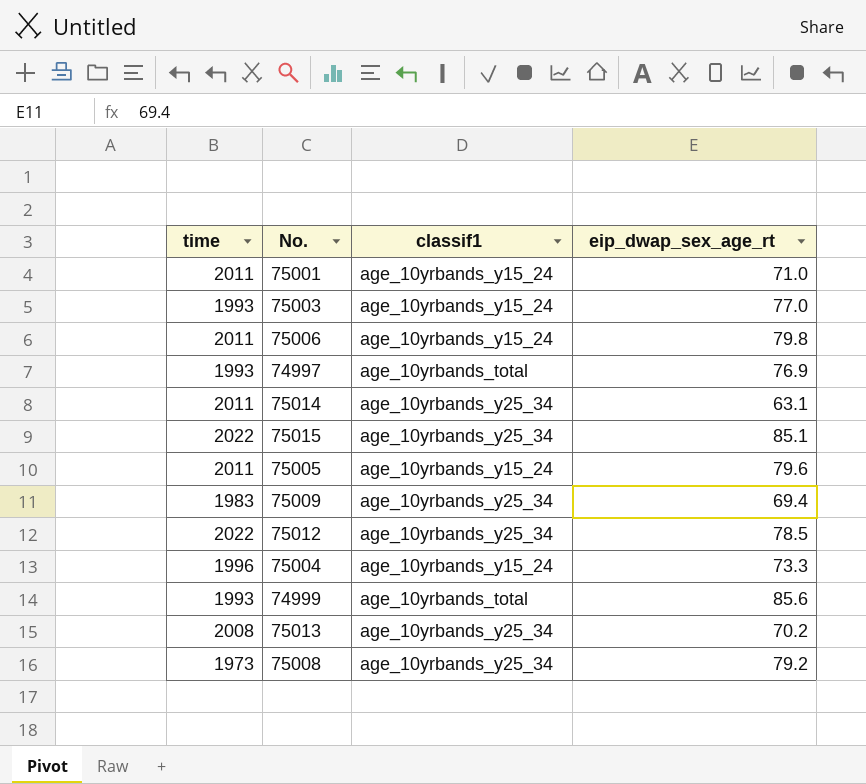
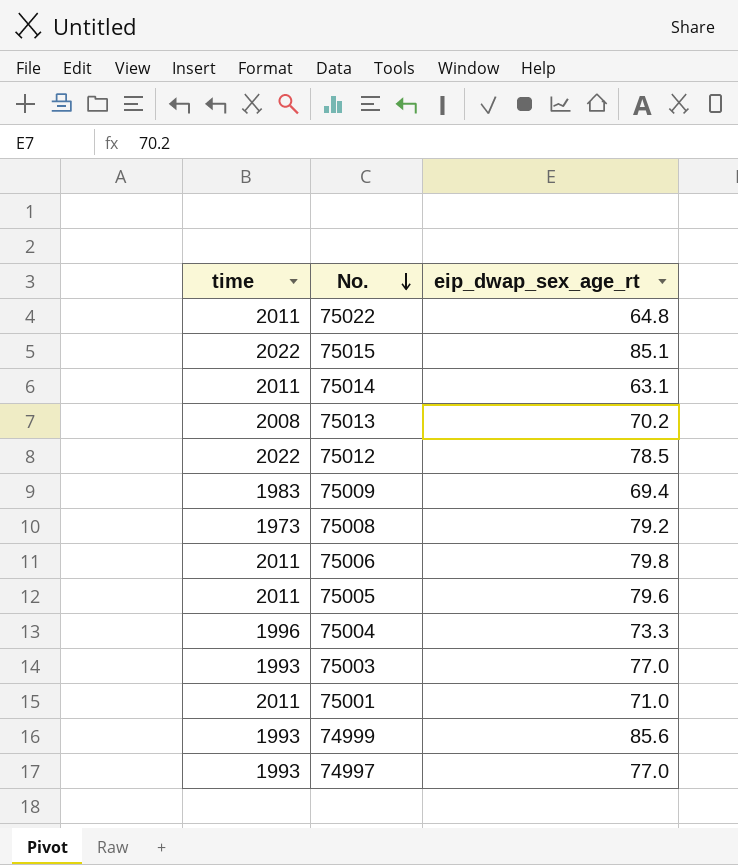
row order: none -> No. descending
column classif1 | position: 3 -> none
row 75022: none -> 2011 | 64.8
74997 | eip_dwap_sex_age_rt: 76.9 -> 77.0

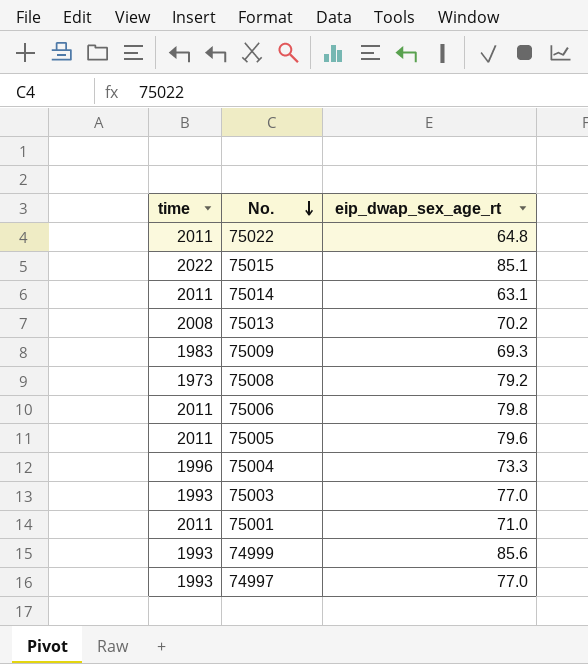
row 75012: 2022 | 78.5 -> none
75009 | eip_dwap_sex_age_rt: 69.4 -> 69.3

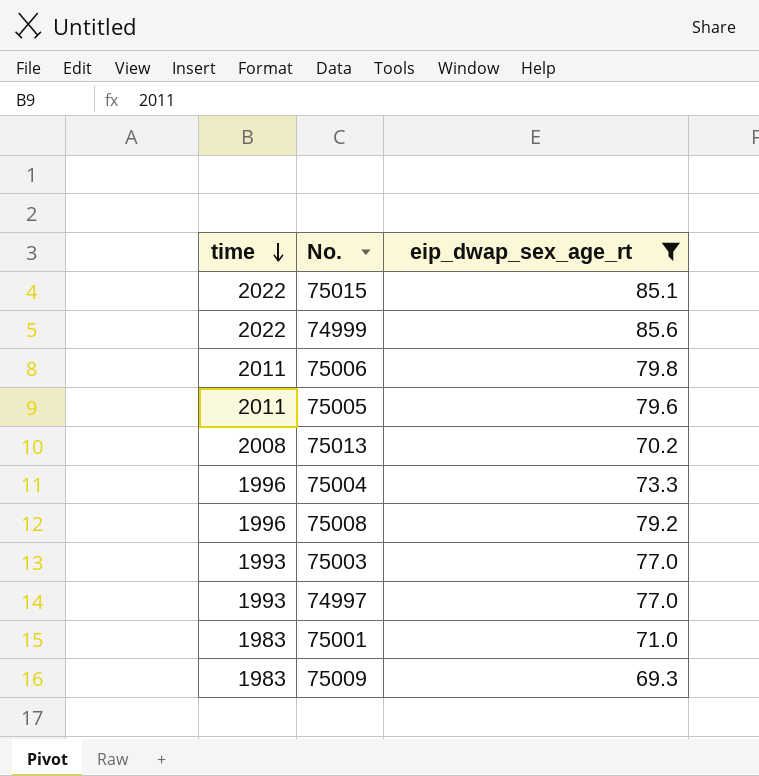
filter: none -> eip_dwap_sex_age_rt >= 69.3
row order: No. descending -> time descending
74999 | time: 1993 -> 2022
75008 | time: 1973 -> 1996
75001 | time: 2011 -> 1983

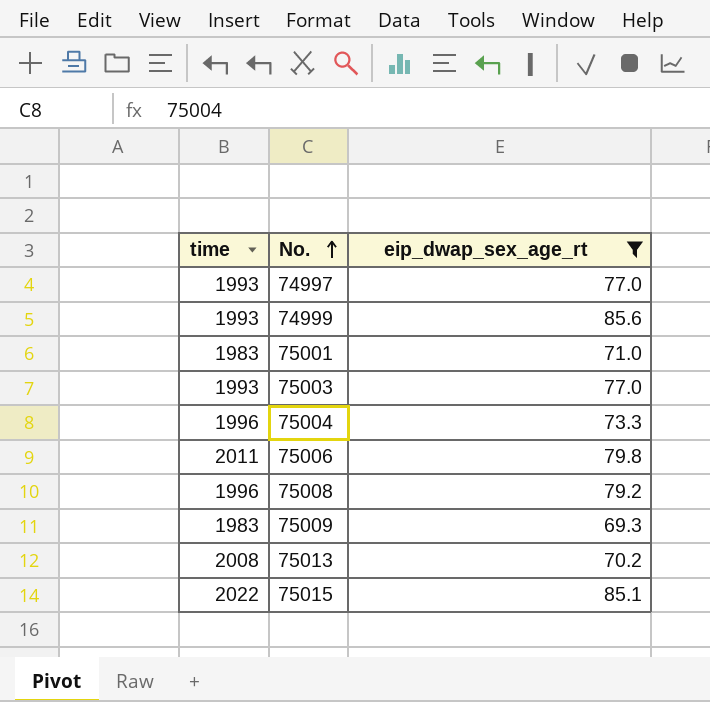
row order: time descending -> No. ascending
row 75005: 2011 | 79.6 -> none
74999 | time: 2022 -> 1993

